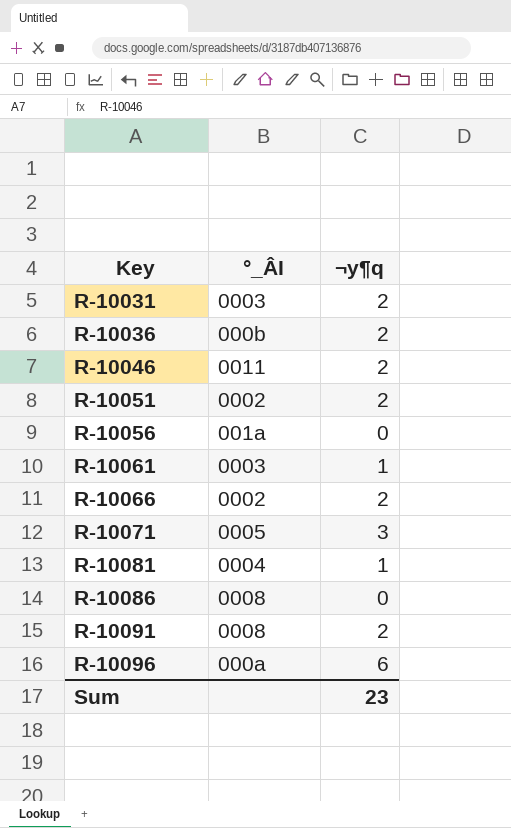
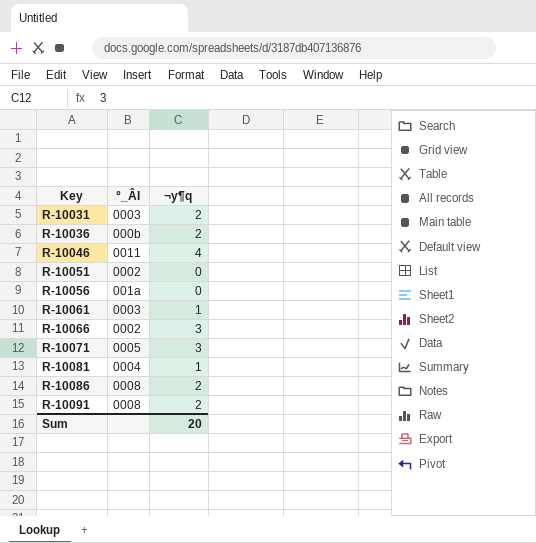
row R-10096: 000a | 6 -> none
R-10046 | ¬y¶q: 2 -> 4
R-10051 | ¬y¶q: 2 -> 0
R-10066 | ¬y¶q: 2 -> 3
R-10086 | ¬y¶q: 0 -> 2
Sum | ¬y¶q: 23 -> 20

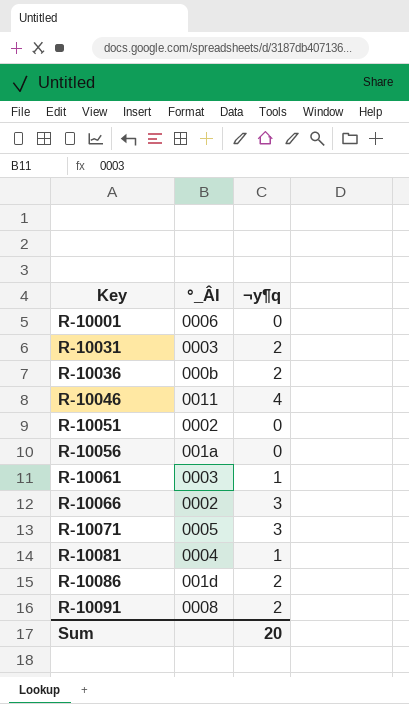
row R-10001: none -> 0006 | 0
R-10086 | °_ÂI: 0008 -> 001d

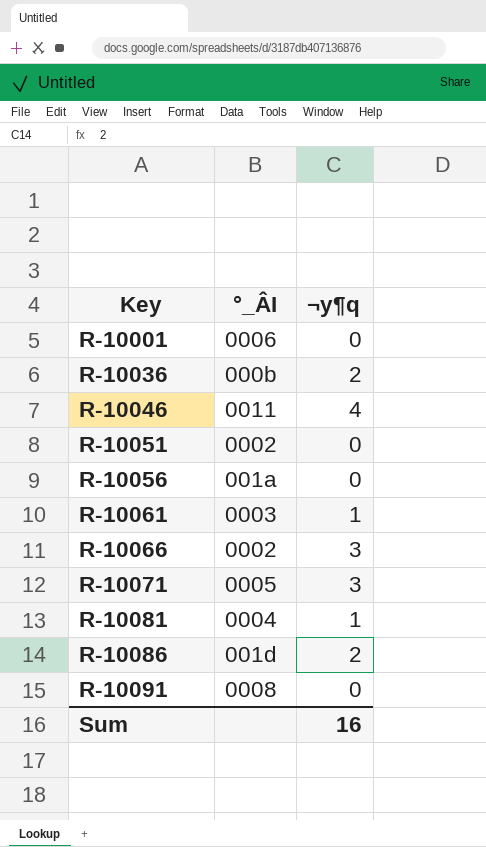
row R-10031: 0003 | 2 -> none
R-10091 | ¬y¶q: 2 -> 0
Sum | ¬y¶q: 20 -> 16

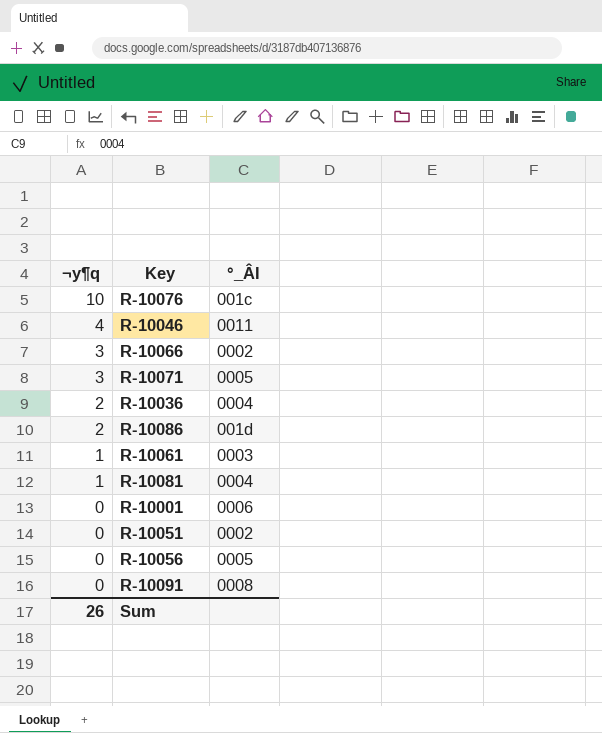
row order: Key ascending -> ¬y¶q descending
column ¬y¶q | position: 3 -> 1
row R-10076: none -> 10 | 001c
R-10036 | °_ÂI: 000b -> 0004
R-10056 | °_ÂI: 001a -> 0005
Sum | ¬y¶q: 16 -> 26

